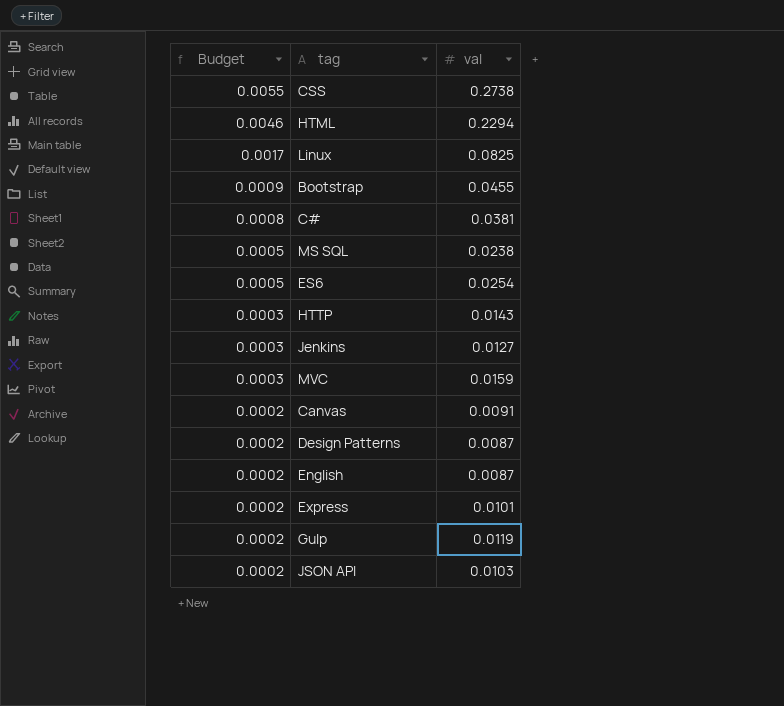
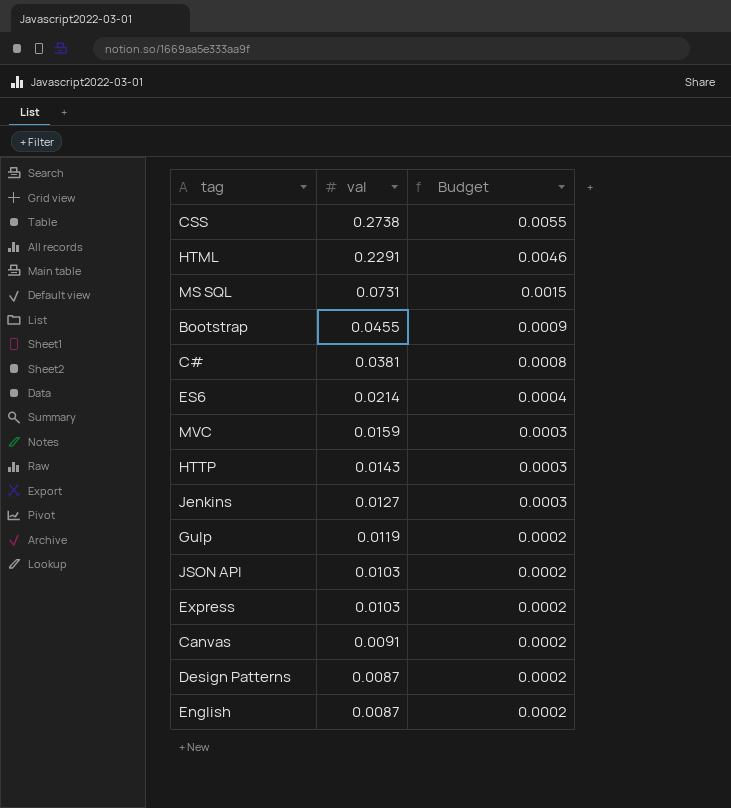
row order: Budget descending -> val descending
column Budget | position: 1 -> 3
row Linux: 0.0017 | 0.0825 -> none
HTML | val: 0.2294 -> 0.2291
MS SQL | val: 0.0238 -> 0.0731
MS SQL | Budget: 0.0005 -> 0.0015
ES6 | val: 0.0254 -> 0.0214
ES6 | Budget: 0.0005 -> 0.0004
Express | val: 0.0101 -> 0.0103

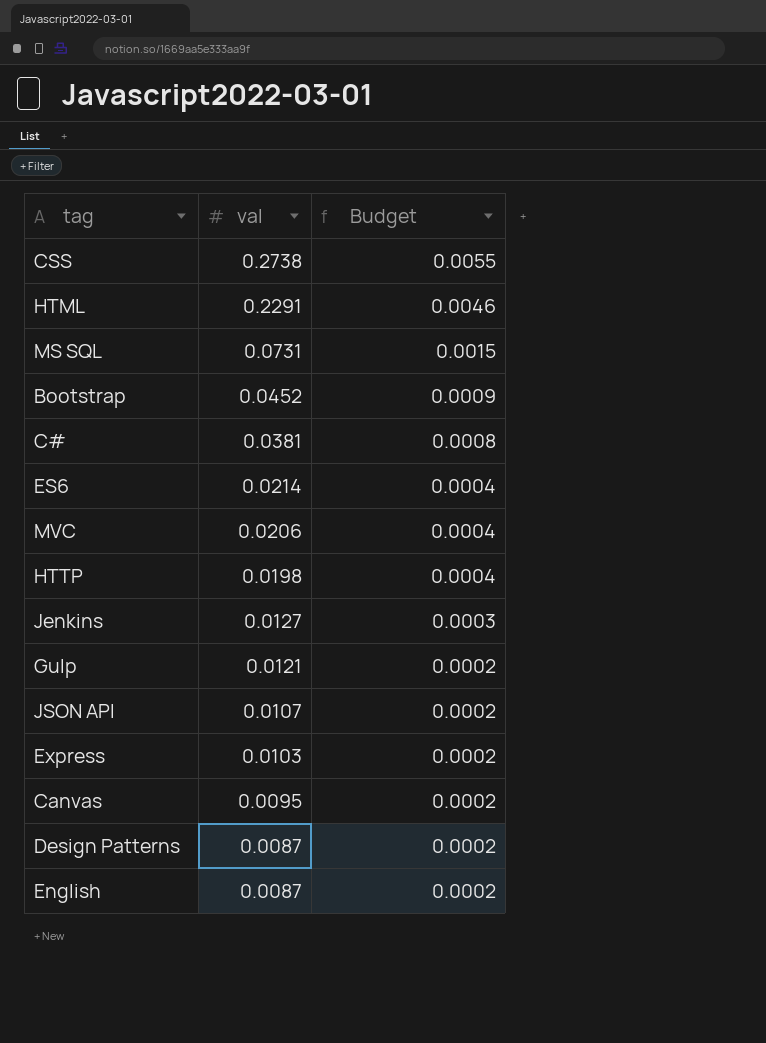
Bootstrap | val: 0.0455 -> 0.0452
MVC | val: 0.0159 -> 0.0206
MVC | Budget: 0.0003 -> 0.0004
HTTP | val: 0.0143 -> 0.0198
HTTP | Budget: 0.0003 -> 0.0004
Gulp | val: 0.0119 -> 0.0121
JSON API | val: 0.0103 -> 0.0107
Canvas | val: 0.0091 -> 0.0095

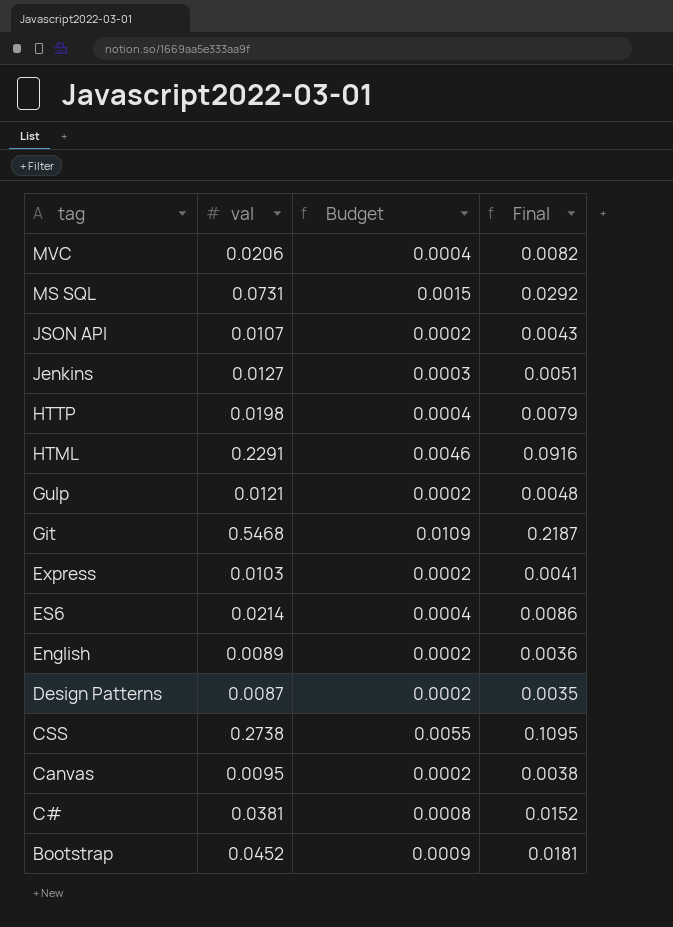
row order: val descending -> tag descending
column Final | formula: none -> [val] * 0.4
row Git: none -> 0.5468 | 0.0109 | 0.2187
English | val: 0.0087 -> 0.0089

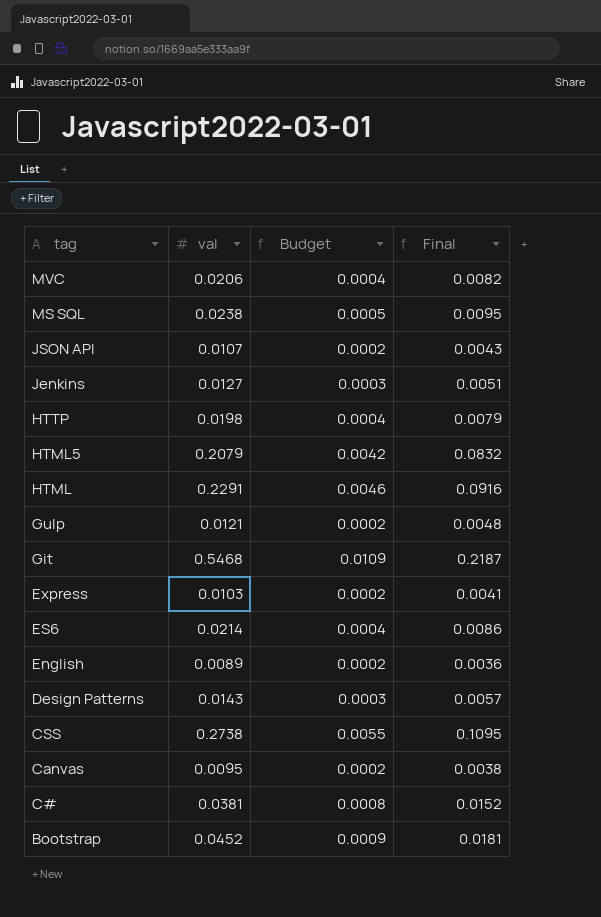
MS SQL | val: 0.0731 -> 0.0238
MS SQL | Budget: 0.0015 -> 0.0005
MS SQL | Final: 0.0292 -> 0.0095
row HTML5: none -> 0.2079 | 0.0042 | 0.0832
Design Patterns | val: 0.0087 -> 0.0143
Design Patterns | Budget: 0.0002 -> 0.0003
Design Patterns | Final: 0.0035 -> 0.0057

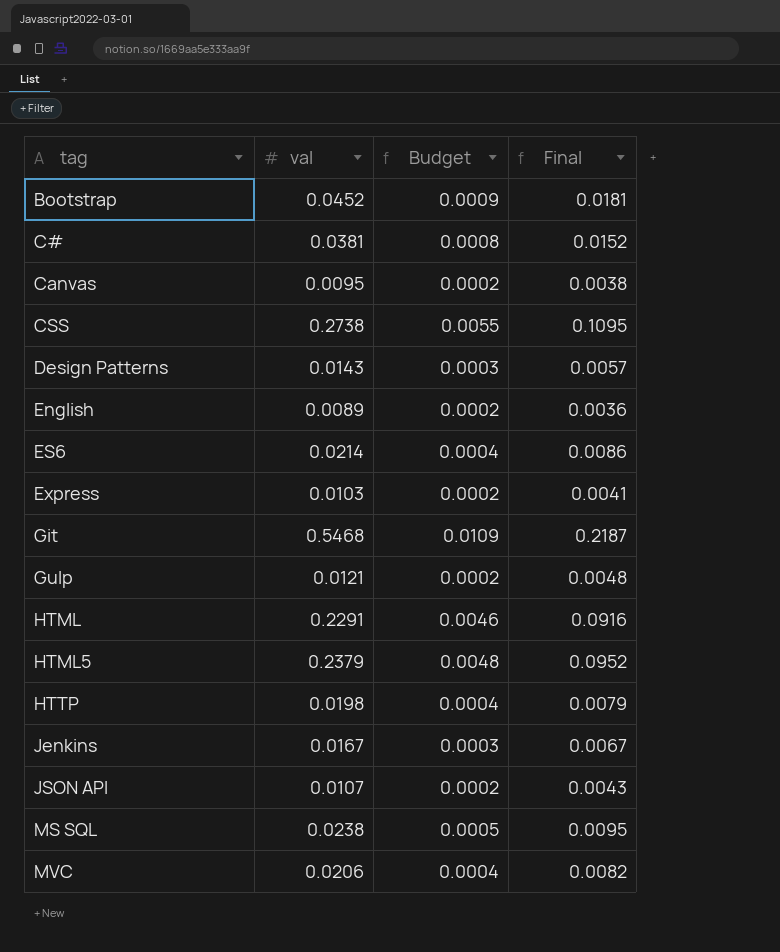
row order: tag descending -> tag ascending
HTML5 | val: 0.2079 -> 0.2379
HTML5 | Budget: 0.0042 -> 0.0048
HTML5 | Final: 0.0832 -> 0.0952
Jenkins | val: 0.0127 -> 0.0167
Jenkins | Final: 0.0051 -> 0.0067

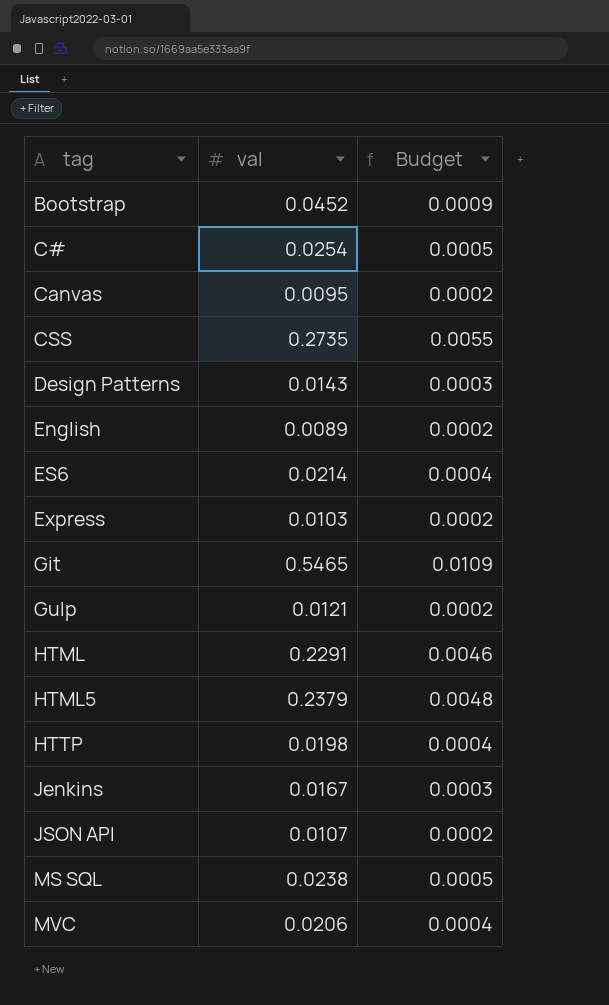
column Final | formula: [val] * 0.4 -> none
C# | val: 0.0381 -> 0.0254
C# | Budget: 0.0008 -> 0.0005
CSS | val: 0.2738 -> 0.2735
Git | val: 0.5468 -> 0.5465

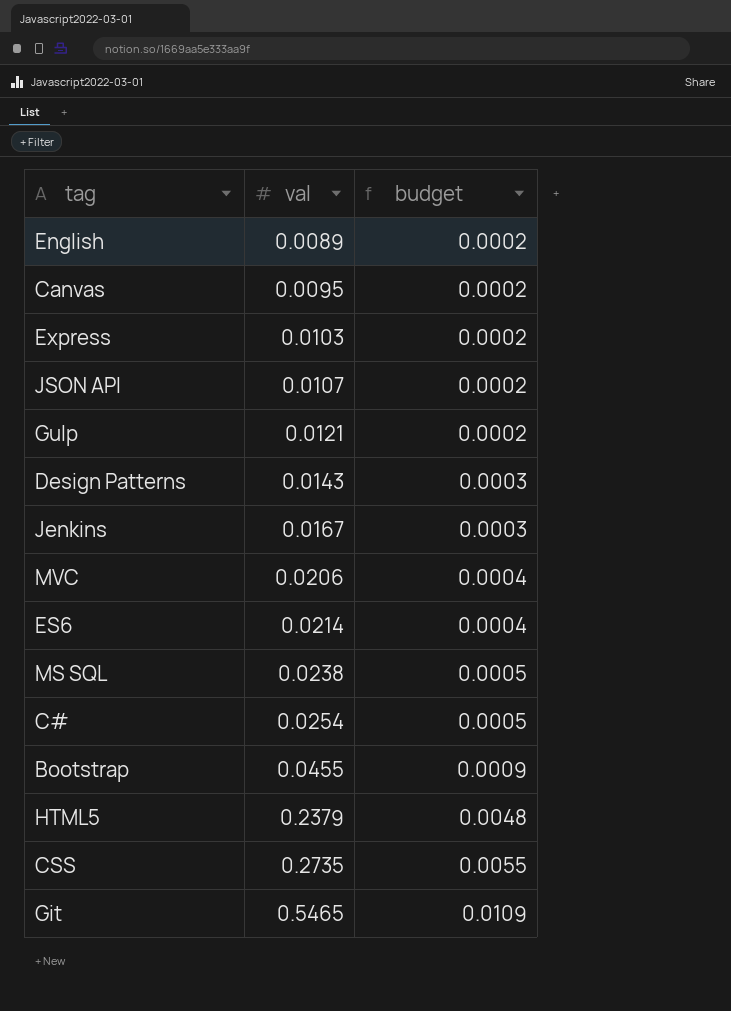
row order: tag ascending -> val ascending
column name: Budget -> budget
row HTML: 0.2291 | 0.0046 -> none
row HTTP: 0.0198 | 0.0004 -> none
Bootstrap | val: 0.0452 -> 0.0455

